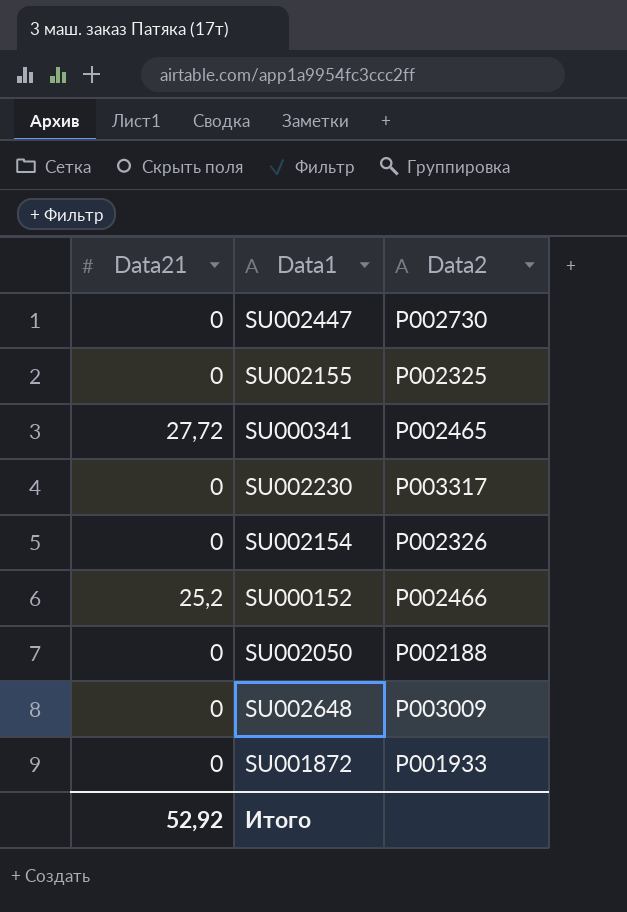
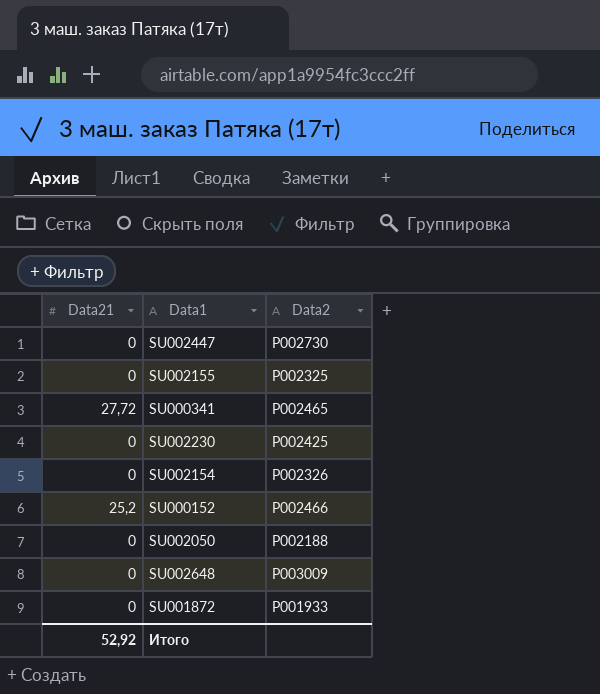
SU002230 | Data2: P003317 -> P002425

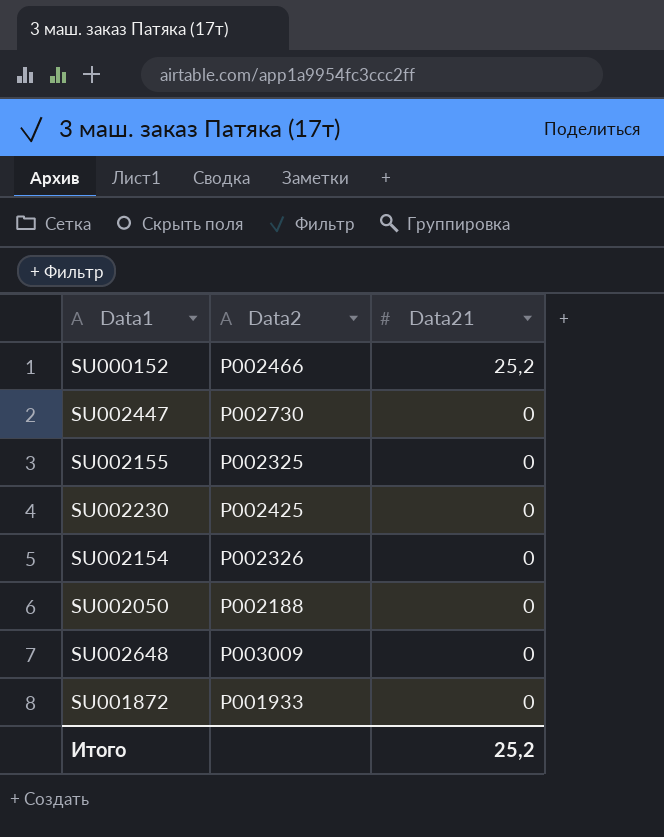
row order: none -> Data21 descending
column Data21 | position: 1 -> 3
row SU000341: 27,72 | P002465 -> none
Итого | Data21: 52,92 -> 25,2

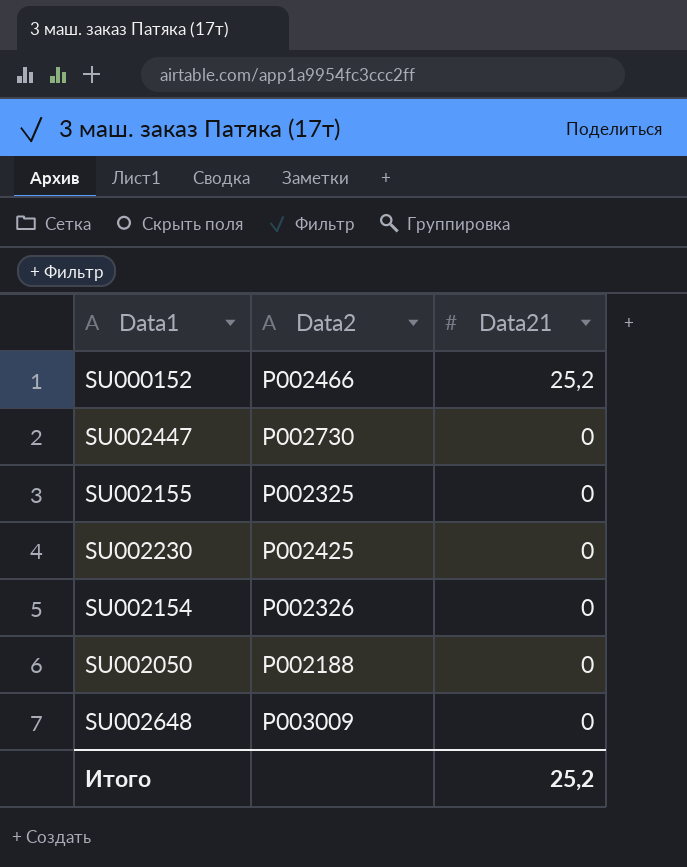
row SU001872: P001933 | 0 -> none

